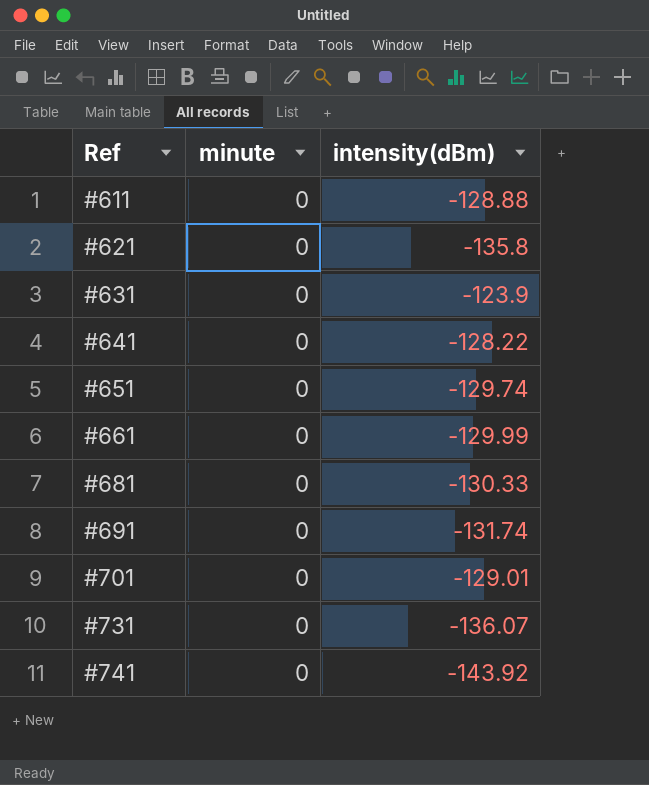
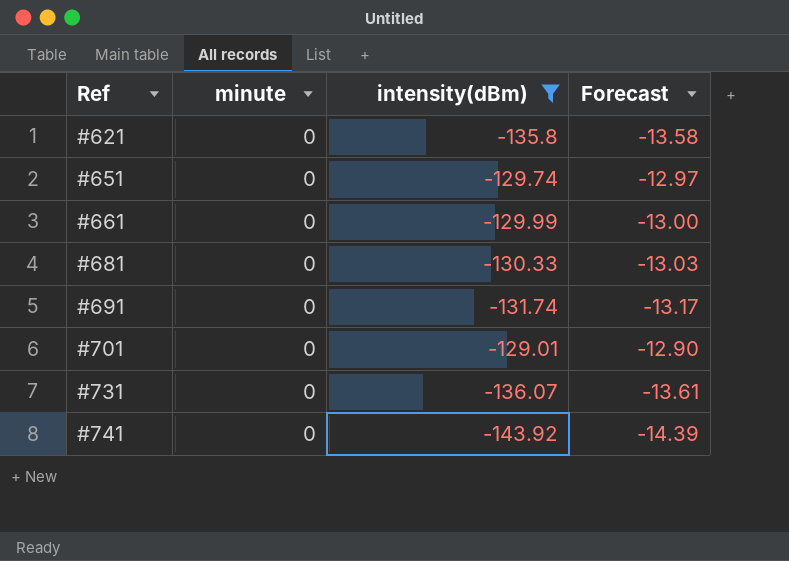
filter: none -> intensity(dBm) <= -129.01
column Forecast | formula: none -> [intensity(dBm)] * 0.1

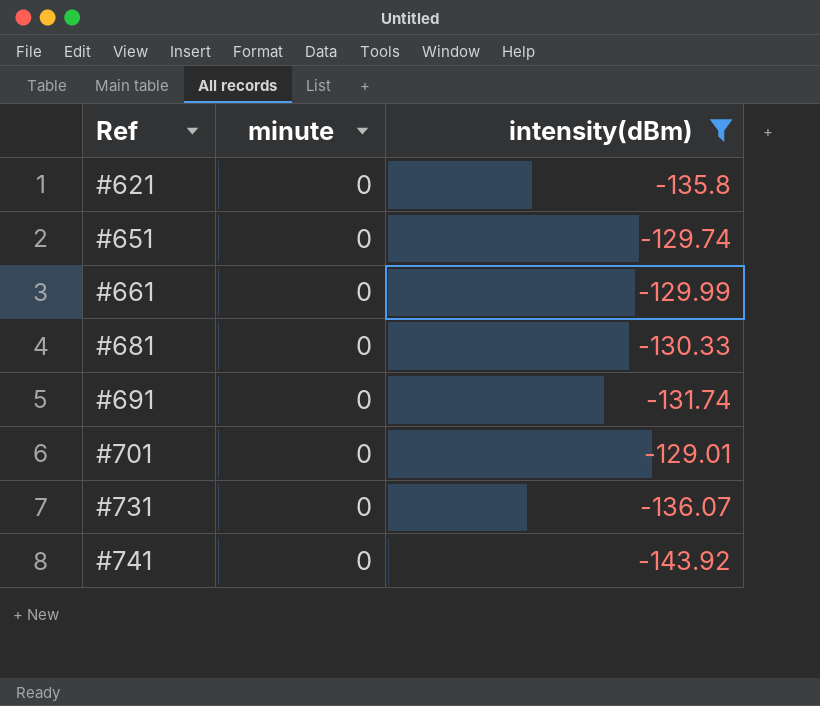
column Forecast | formula: [intensity(dBm)] * 0.1 -> none

